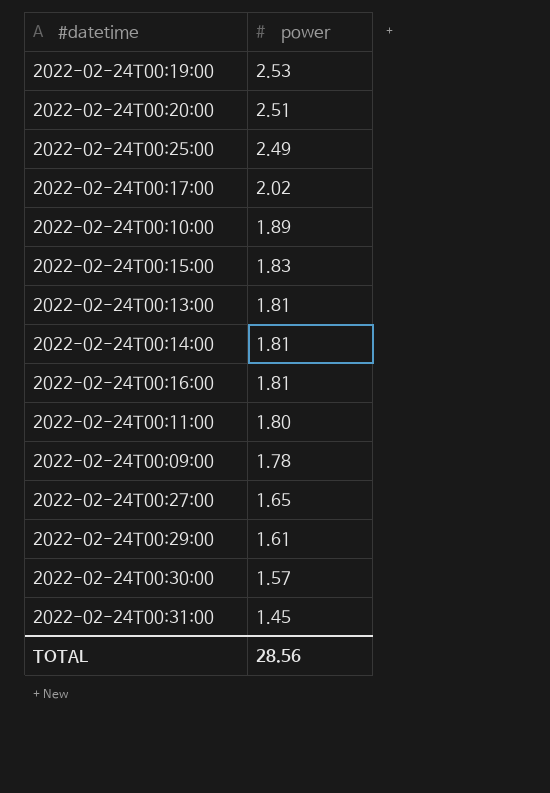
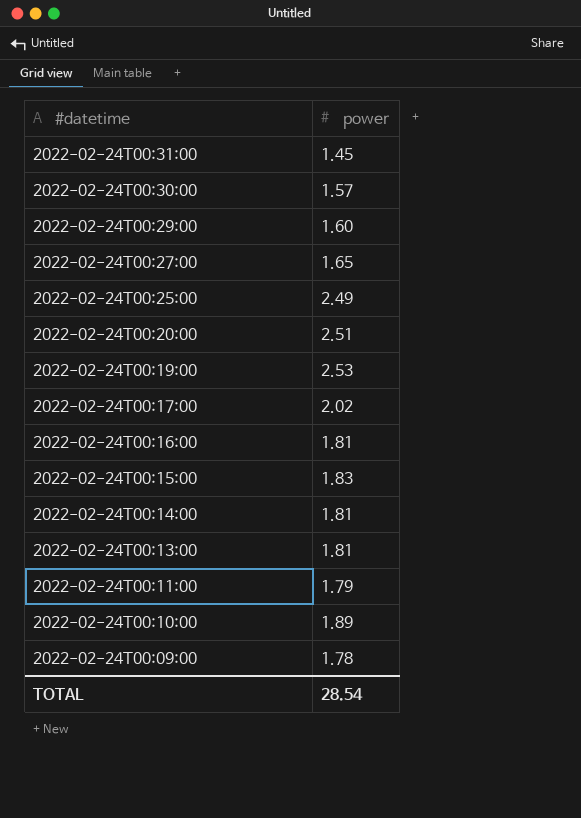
row order: power descending -> #datetime descending
2022-02-24T00:29:00 | power: 1.61 -> 1.60
2022-02-24T00:11:00 | power: 1.80 -> 1.79
TOTAL | power: 28.56 -> 28.54

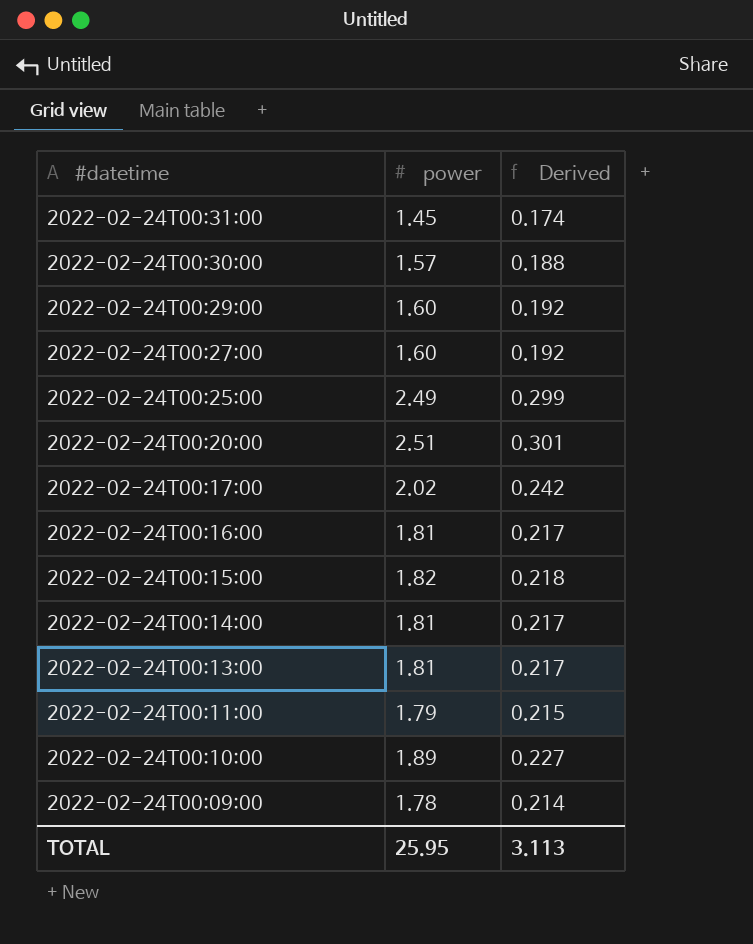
column Derived | formula: none -> [power] * 0.12
row 2022-02-24T00:19:00: 2.53 -> none
2022-02-24T00:27:00 | power: 1.65 -> 1.60
2022-02-24T00:15:00 | power: 1.83 -> 1.82
TOTAL | power: 28.54 -> 25.95

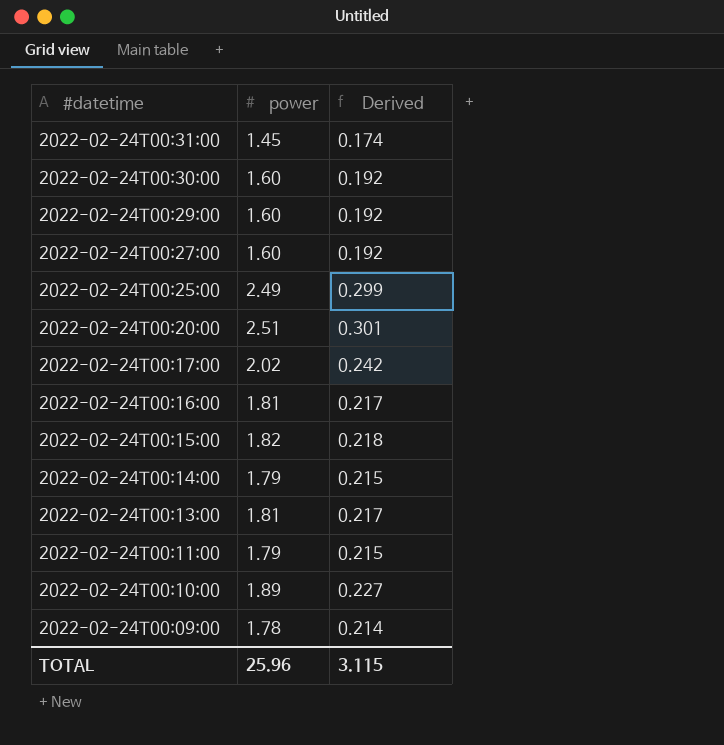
2022-02-24T00:30:00 | power: 1.57 -> 1.60
2022-02-24T00:30:00 | Derived: 0.188 -> 0.192
2022-02-24T00:14:00 | power: 1.81 -> 1.79
2022-02-24T00:14:00 | Derived: 0.217 -> 0.215
TOTAL | power: 25.95 -> 25.96
TOTAL | Derived: 3.113 -> 3.115

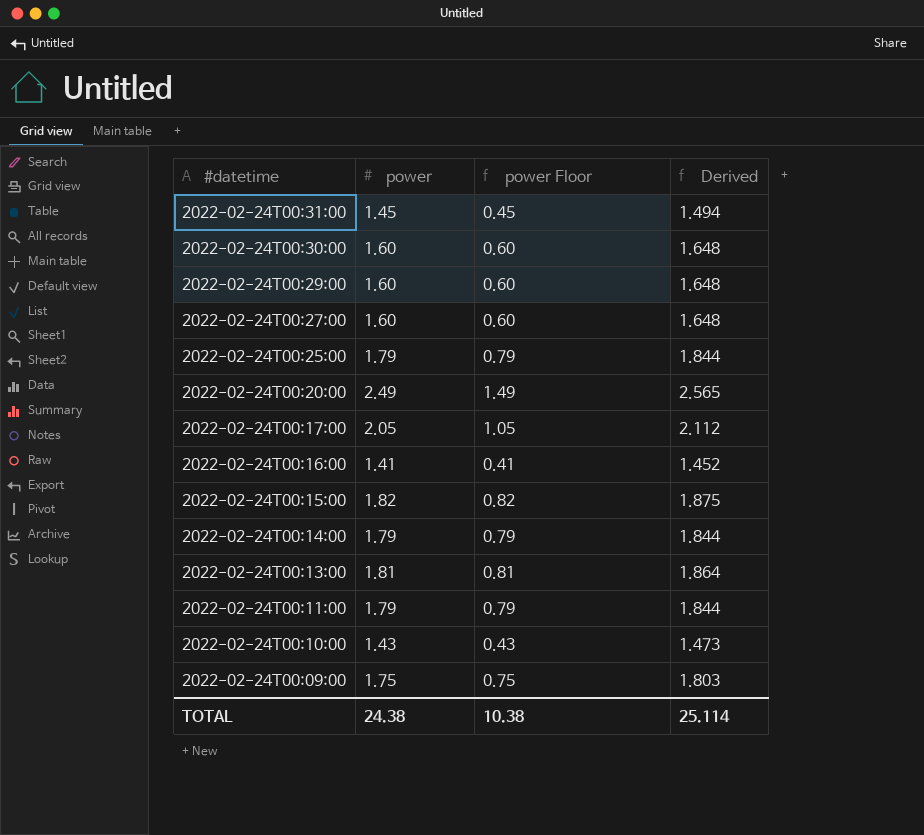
column power Floor | formula: none -> [power] - 1
column Derived | formula: [power] * 0.12 -> [power] * 1.03
2022-02-24T00:25:00 | power: 2.49 -> 1.79
2022-02-24T00:20:00 | power: 2.51 -> 2.49
2022-02-24T00:17:00 | power: 2.02 -> 2.05
2022-02-24T00:16:00 | power: 1.81 -> 1.41
2022-02-24T00:10:00 | power: 1.89 -> 1.43
2022-02-24T00:09:00 | power: 1.78 -> 1.75
TOTAL | power: 25.96 -> 24.38
TOTAL | Derived: 3.115 -> 25.114

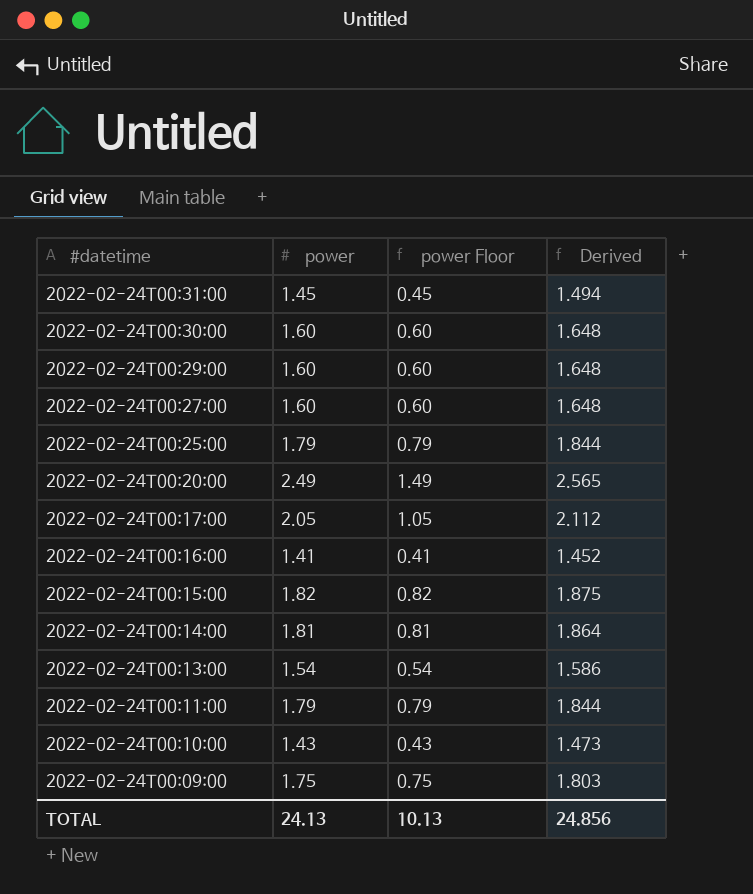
2022-02-24T00:14:00 | power: 1.79 -> 1.81
2022-02-24T00:14:00 | power Floor: 0.79 -> 0.81
2022-02-24T00:14:00 | Derived: 1.844 -> 1.864
2022-02-24T00:13:00 | power: 1.81 -> 1.54
2022-02-24T00:13:00 | power Floor: 0.81 -> 0.54
2022-02-24T00:13:00 | Derived: 1.864 -> 1.586
TOTAL | power: 24.38 -> 24.13
TOTAL | power Floor: 10.38 -> 10.13
TOTAL | Derived: 25.114 -> 24.856

